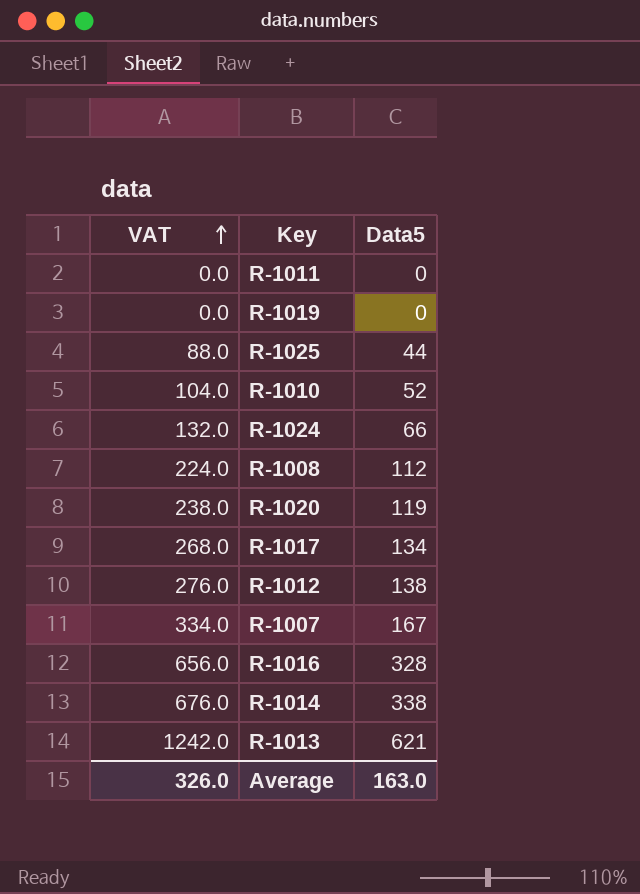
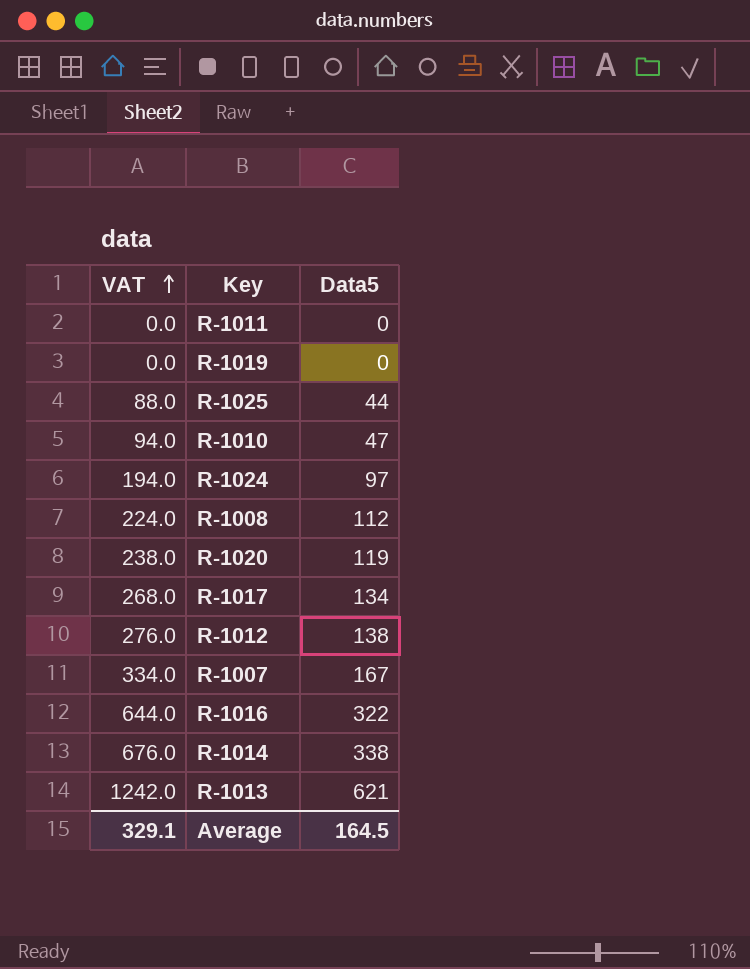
R-1010 | VAT: 104.0 -> 94.0
R-1010 | Data5: 52 -> 47
R-1024 | VAT: 132.0 -> 194.0
R-1024 | Data5: 66 -> 97
R-1016 | VAT: 656.0 -> 644.0
R-1016 | Data5: 328 -> 322
Average | VAT: 326.0 -> 329.1
Average | Data5: 163.0 -> 164.5

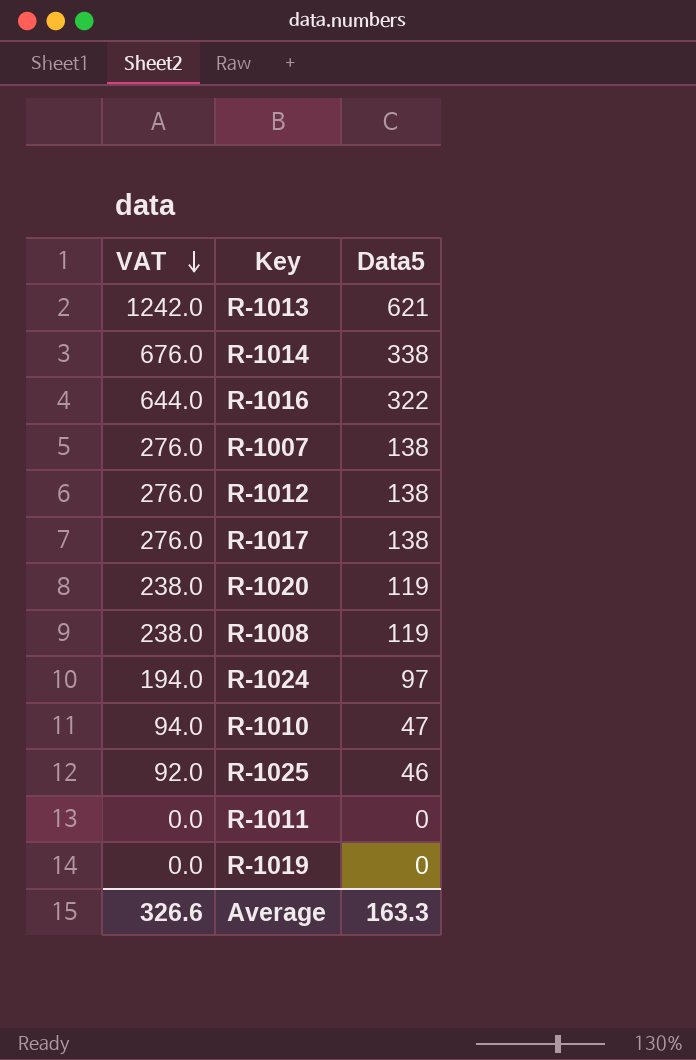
row order: VAT ascending -> VAT descending
R-1007 | VAT: 334.0 -> 276.0
R-1007 | Data5: 167 -> 138
R-1017 | VAT: 268.0 -> 276.0
R-1017 | Data5: 134 -> 138
R-1008 | VAT: 224.0 -> 238.0
R-1008 | Data5: 112 -> 119
R-1025 | VAT: 88.0 -> 92.0
R-1025 | Data5: 44 -> 46
Average | VAT: 329.1 -> 326.6
Average | Data5: 164.5 -> 163.3

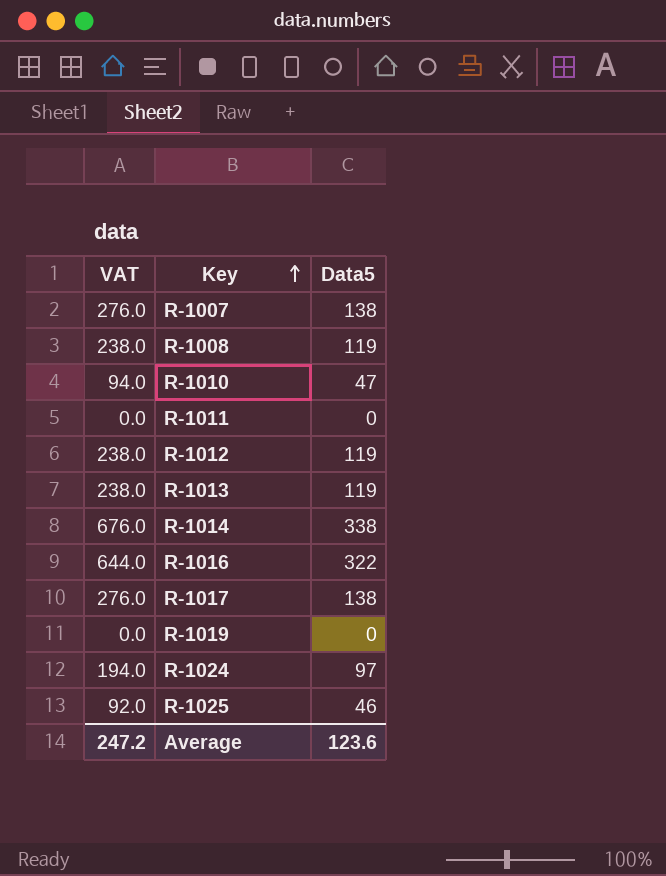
row order: VAT descending -> Key ascending
row R-1020: 238.0 | 119 -> none
R-1012 | VAT: 276.0 -> 238.0
R-1012 | Data5: 138 -> 119
R-1013 | VAT: 1242.0 -> 238.0
R-1013 | Data5: 621 -> 119
Average | VAT: 326.6 -> 247.2
Average | Data5: 163.3 -> 123.6

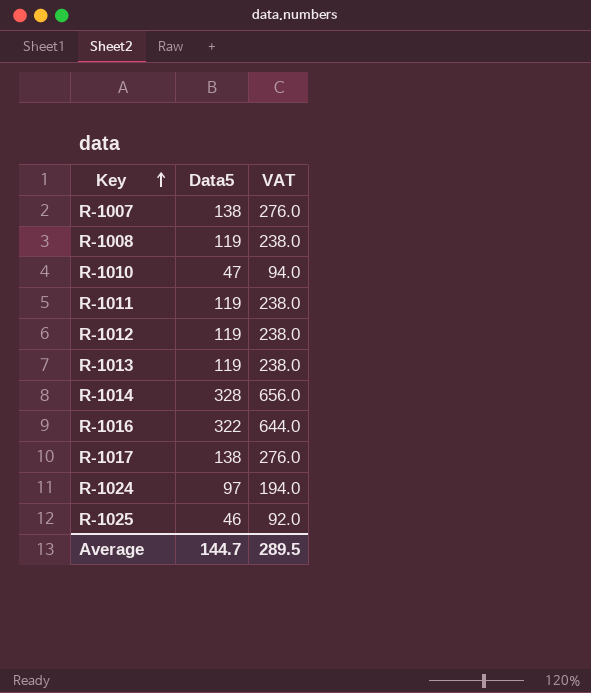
column VAT | position: 1 -> 3
row R-1019: 0.0 | 0 -> none
R-1011 | Data5: 0 -> 119
R-1011 | VAT: 0.0 -> 238.0
R-1014 | Data5: 338 -> 328
R-1014 | VAT: 676.0 -> 656.0
Average | Data5: 123.6 -> 144.7
Average | VAT: 247.2 -> 289.5

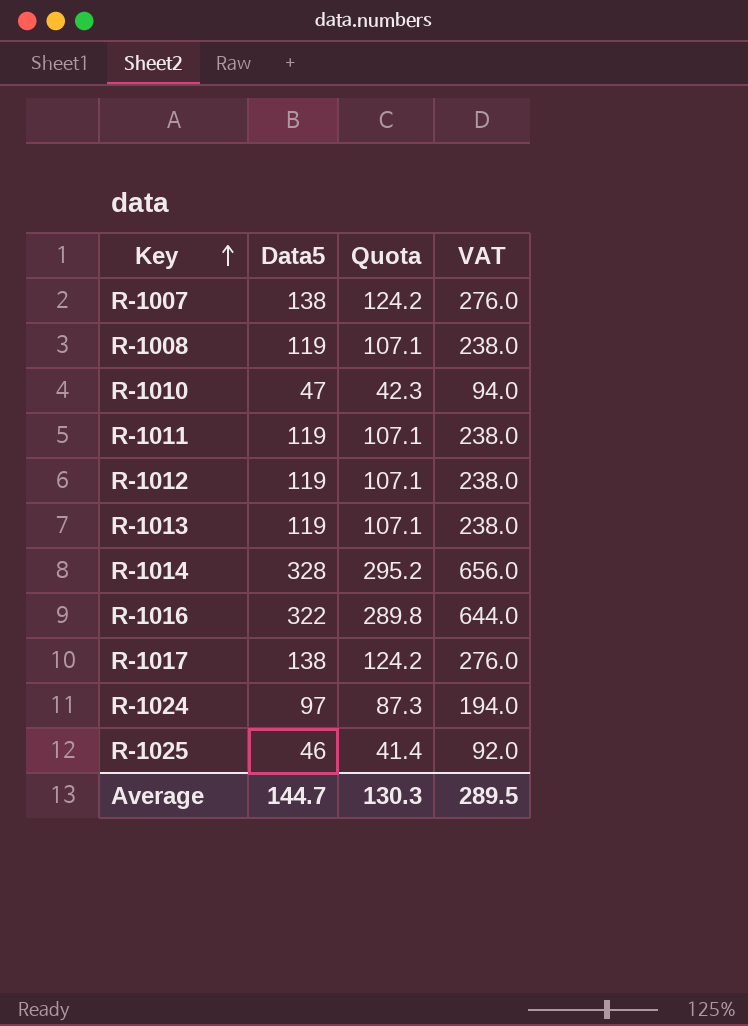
column Quota | formula: none -> [Data5] * 0.9

